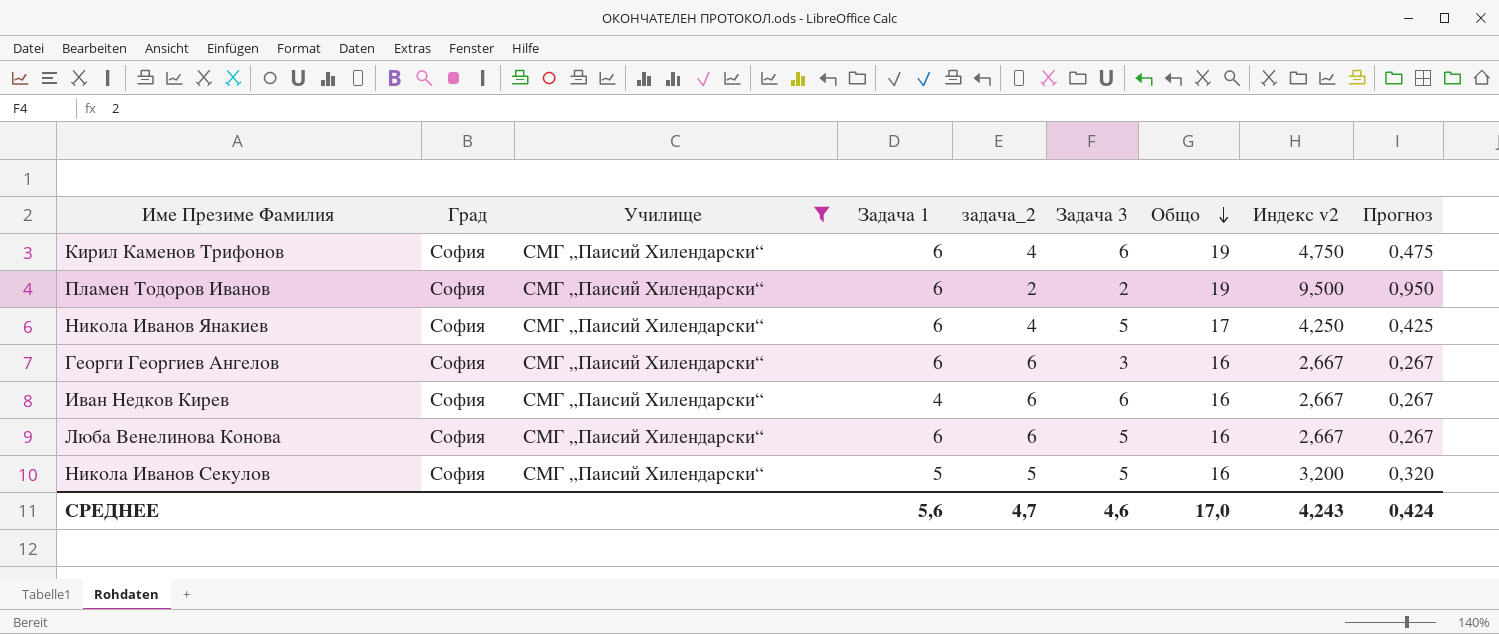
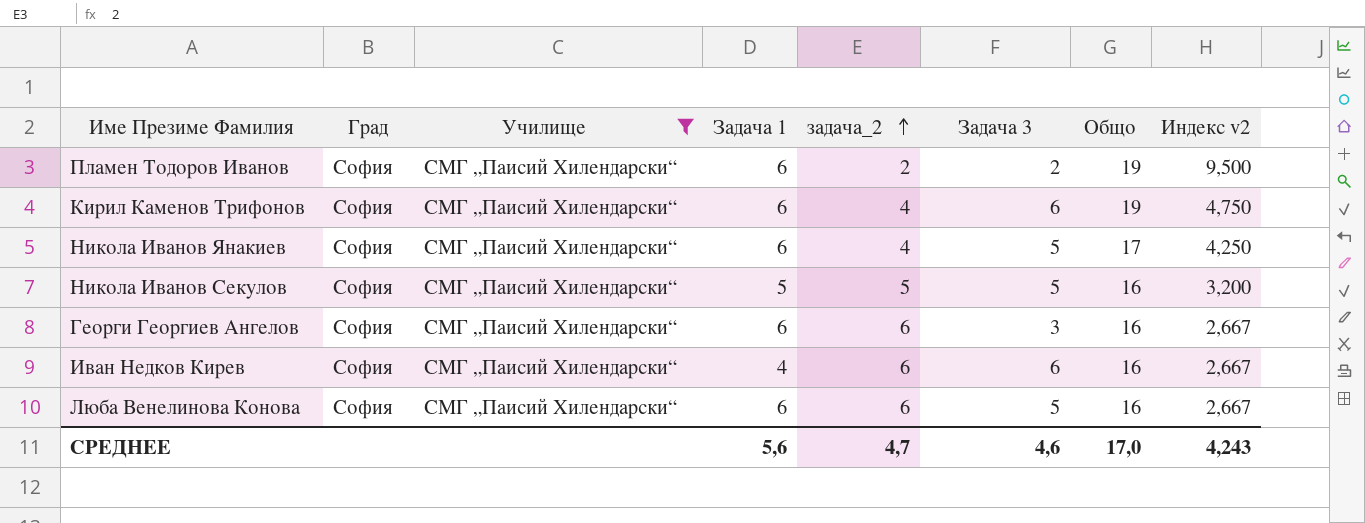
row order: Общо descending -> задача_2 ascending
column Прогноз | formula: [Индекс v2] * 0,1 -> none

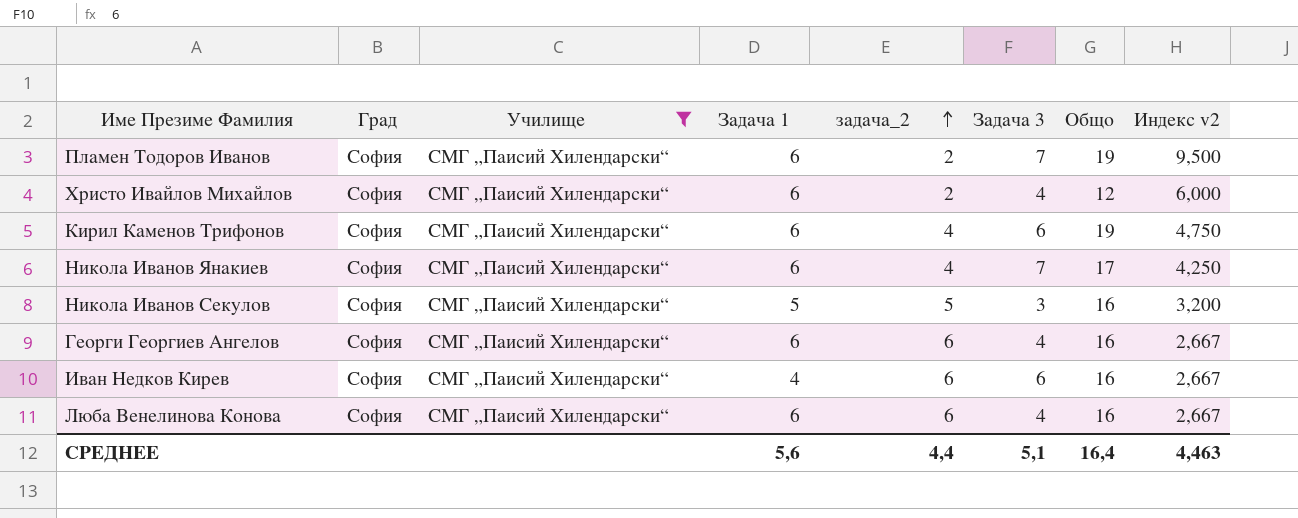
Пламен Тодоров Иванов | Задача 3: 2 -> 7
row Христо Ивайлов Михайлов: none -> София | СМГ „Паисий Хилендарски“ | 6 | 2 | 4 | 12 | 6,000
Никола Иванов Янакиев | Задача 3: 5 -> 7
Никола Иванов Секулов | Задача 3: 5 -> 3
Георги Георгиев Ангелов | Задача 3: 3 -> 4
Люба Венелинова Конова | Задача 3: 5 -> 4
СРЕДНЕЕ | задача_2: 4,7 -> 4,4
СРЕДНЕЕ | Задача 3: 4,6 -> 5,1
СРЕДНЕЕ | Общо: 17,0 -> 16,4
СРЕДНЕЕ | Индекс v2: 4,243 -> 4,463

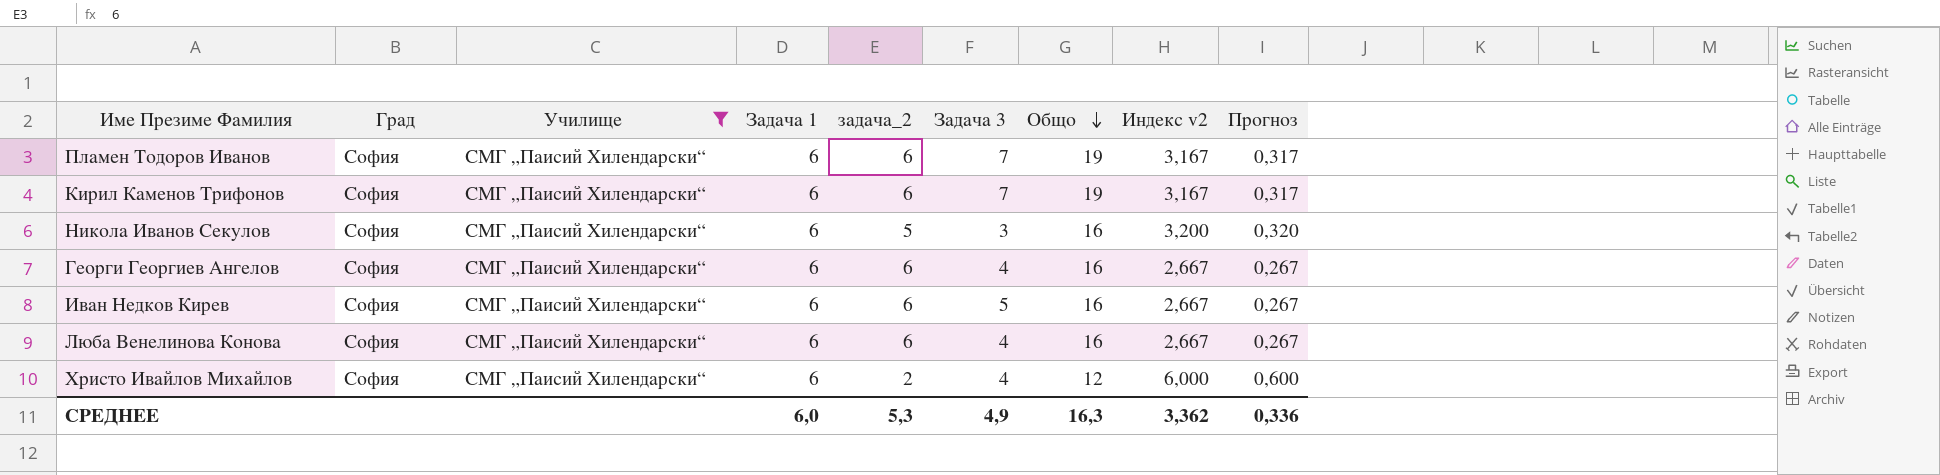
row order: задача_2 ascending -> Общо descending
column Прогноз | formula: none -> [Индекс v2] * 0,1
row Никола Иванов Янакиев: София | СМГ „Паисий Хилендарски“ | 6 | 4 | 7 | 17 | 4,250 -> none
Пламен Тодоров Иванов | задача_2: 2 -> 6
Пламен Тодоров Иванов | Индекс v2: 9,500 -> 3,167
Кирил Каменов Трифонов | задача_2: 4 -> 6
Кирил Каменов Трифонов | Задача 3: 6 -> 7
Кирил Каменов Трифонов | Индекс v2: 4,750 -> 3,167
Никола Иванов Секулов | Задача 1: 5 -> 6
Иван Недков Кирев | Задача 1: 4 -> 6
Иван Недков Кирев | Задача 3: 6 -> 5
СРЕДНЕЕ | Задача 1: 5,6 -> 6,0
СРЕДНЕЕ | задача_2: 4,4 -> 5,3
СРЕДНЕЕ | Задача 3: 5,1 -> 4,9
СРЕДНЕЕ | Общо: 16,4 -> 16,3
СРЕДНЕЕ | Индекс v2: 4,463 -> 3,362

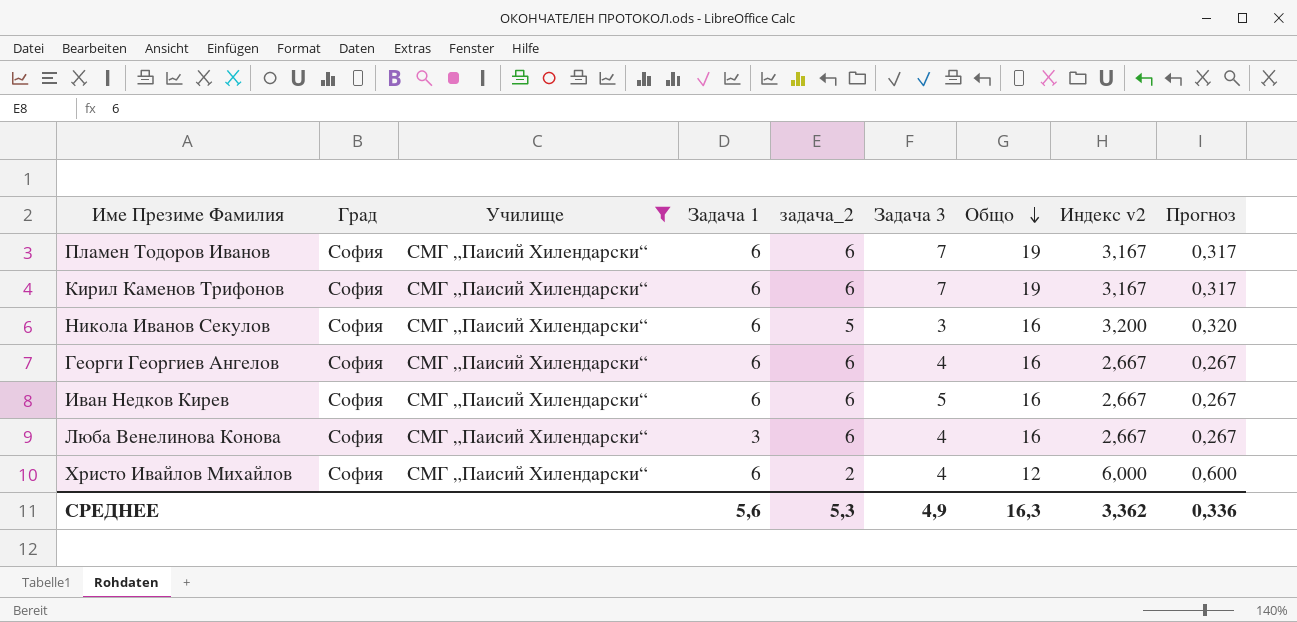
Люба Венелинова Конова | Задача 1: 6 -> 3
СРЕДНЕЕ | Задача 1: 6,0 -> 5,6

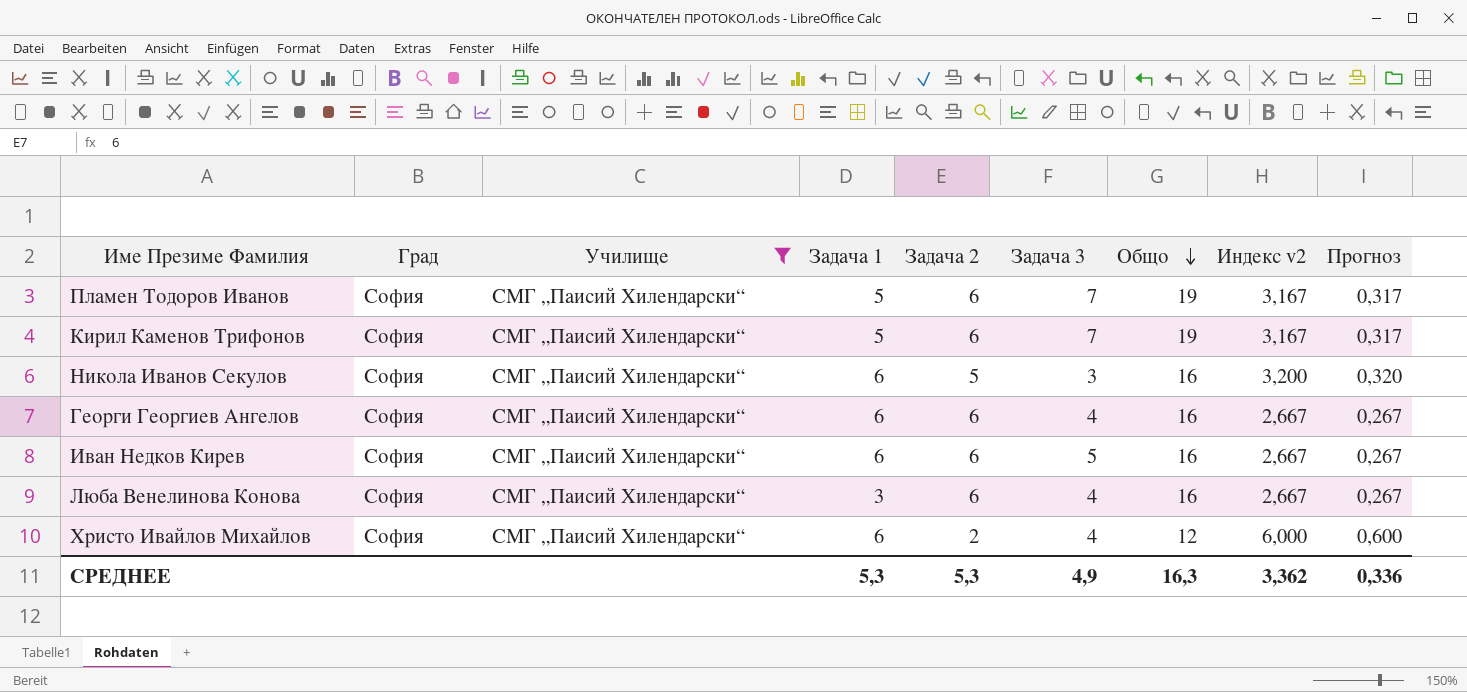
column name: задача_2 -> Задача 2
Пламен Тодоров Иванов | Задача 1: 6 -> 5
Кирил Каменов Трифонов | Задача 1: 6 -> 5
СРЕДНЕЕ | Задача 1: 5,6 -> 5,3

